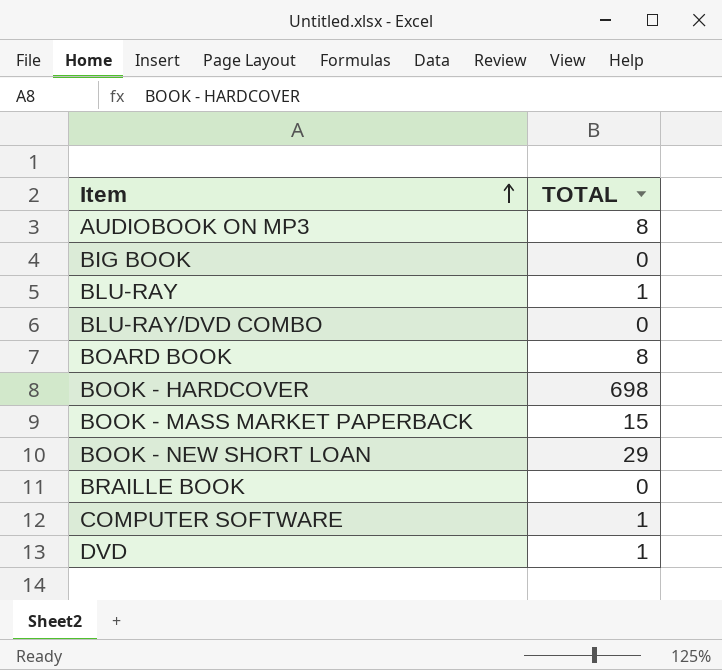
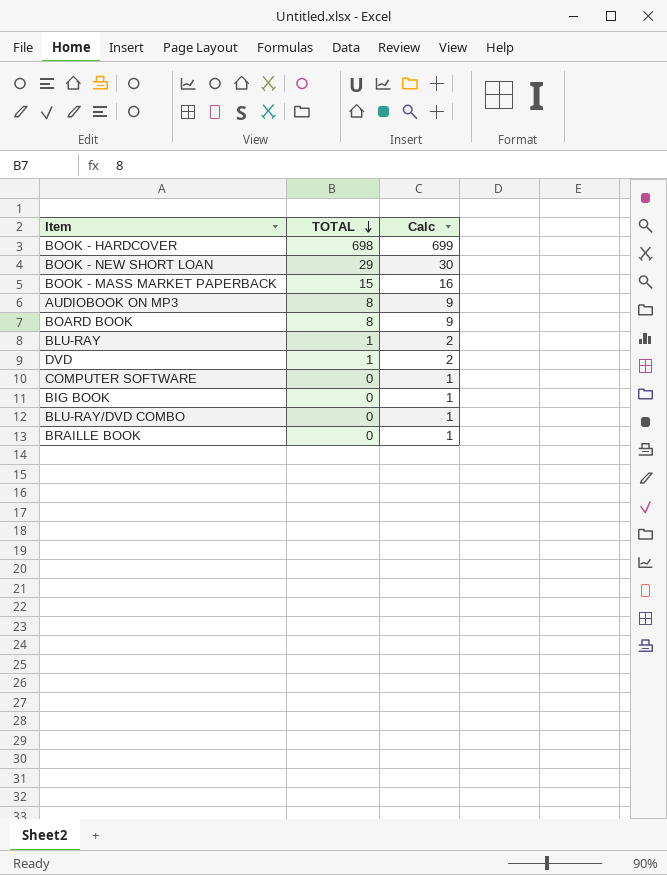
row order: Item ascending -> TOTAL descending
column Calc | formula: none -> [TOTAL] + 1
COMPUTER SOFTWARE | TOTAL: 1 -> 0

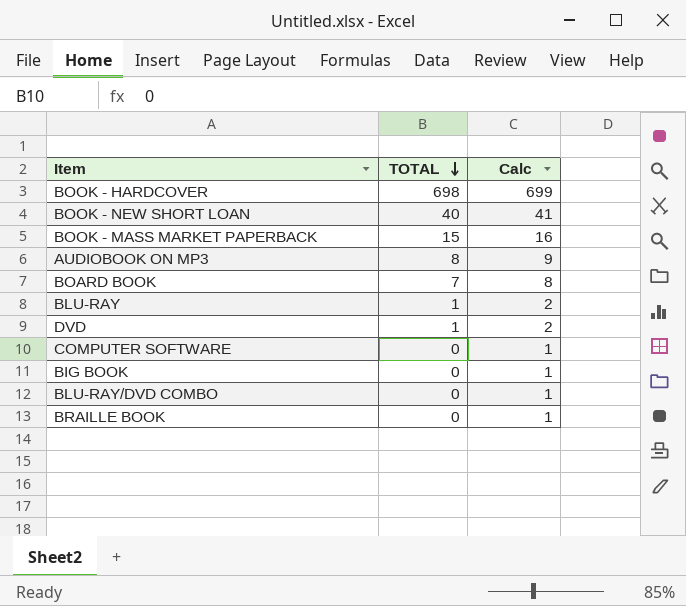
BOOK - NEW SHORT LOAN | TOTAL: 29 -> 40
BOOK - NEW SHORT LOAN | Calc: 30 -> 41
BOARD BOOK | TOTAL: 8 -> 7
BOARD BOOK | Calc: 9 -> 8

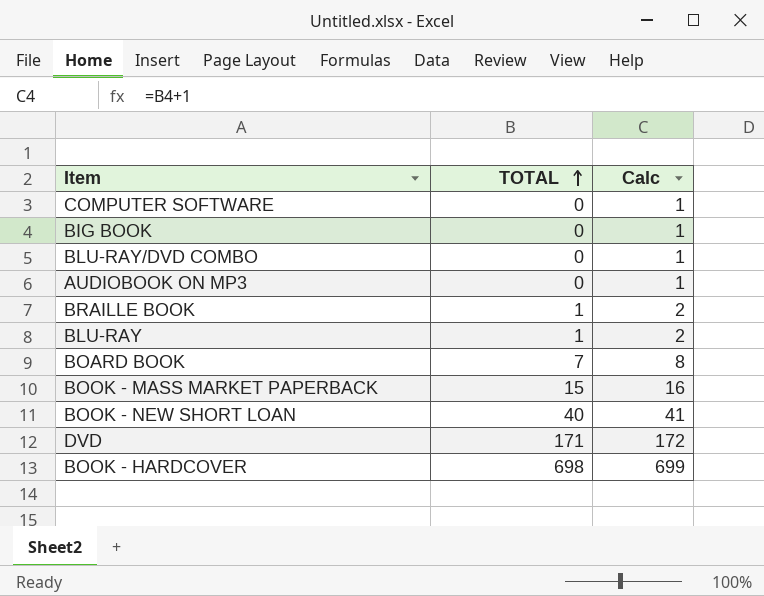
row order: TOTAL descending -> TOTAL ascending
AUDIOBOOK ON MP3 | TOTAL: 8 -> 0
AUDIOBOOK ON MP3 | Calc: 9 -> 1
BRAILLE BOOK | TOTAL: 0 -> 1
BRAILLE BOOK | Calc: 1 -> 2
DVD | TOTAL: 1 -> 171
DVD | Calc: 2 -> 172

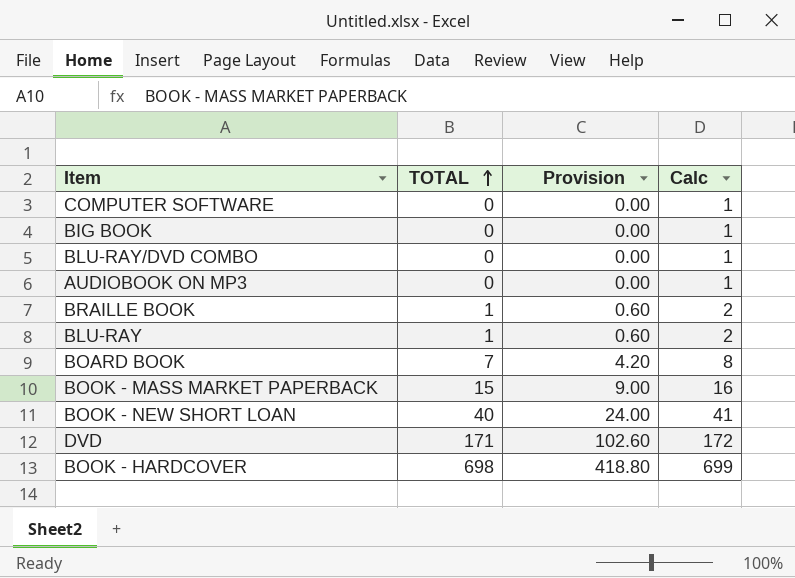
column Provision | formula: none -> [TOTAL] * 0.6

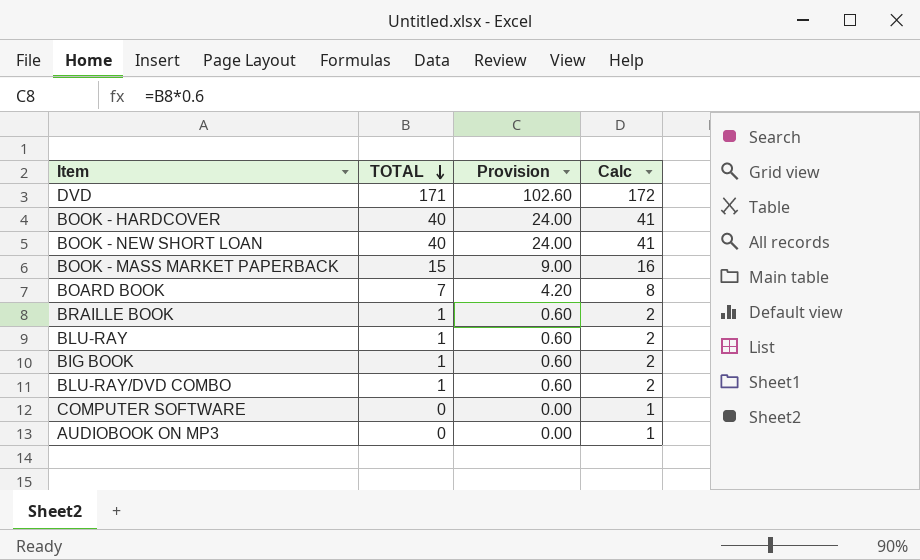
row order: TOTAL ascending -> TOTAL descending
BOOK - HARDCOVER | TOTAL: 698 -> 40
BOOK - HARDCOVER | Provision: 418.80 -> 24.00
BOOK - HARDCOVER | Calc: 699 -> 41
BIG BOOK | TOTAL: 0 -> 1
BIG BOOK | Provision: 0.00 -> 0.60
BIG BOOK | Calc: 1 -> 2
BLU-RAY/DVD COMBO | TOTAL: 0 -> 1
BLU-RAY/DVD COMBO | Provision: 0.00 -> 0.60
BLU-RAY/DVD COMBO | Calc: 1 -> 2

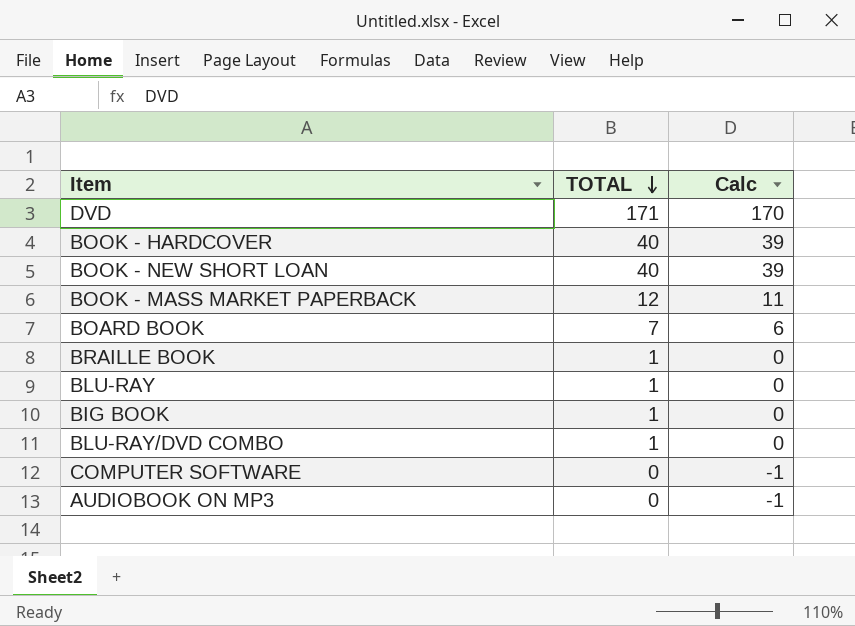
column Provision | formula: [TOTAL] * 0.6 -> none
column Calc | formula: [TOTAL] + 1 -> [TOTAL] - 1
BOOK - MASS MARKET PAPERBACK | TOTAL: 15 -> 12

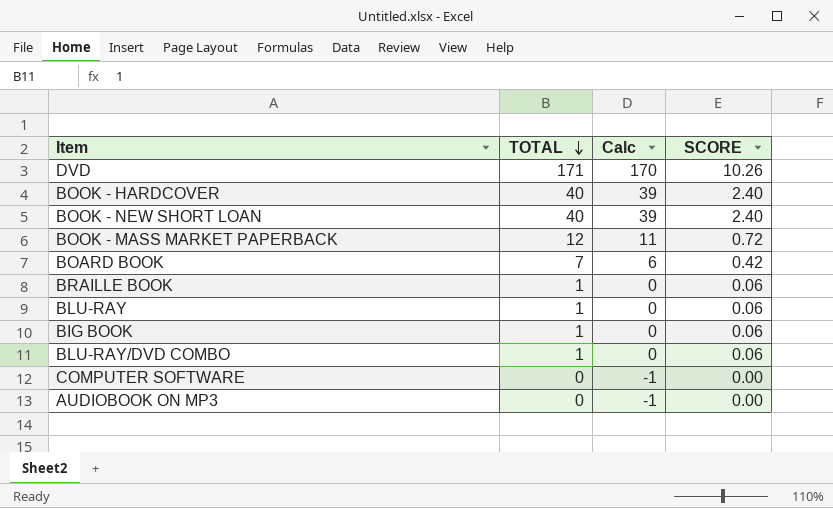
column SCORE | formula: none -> [TOTAL] * 0.06

